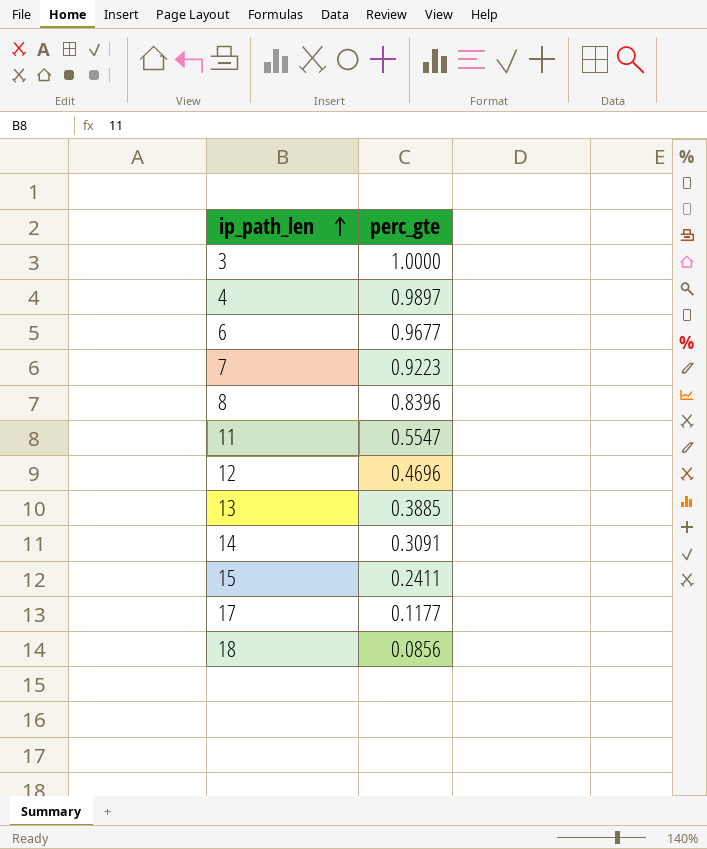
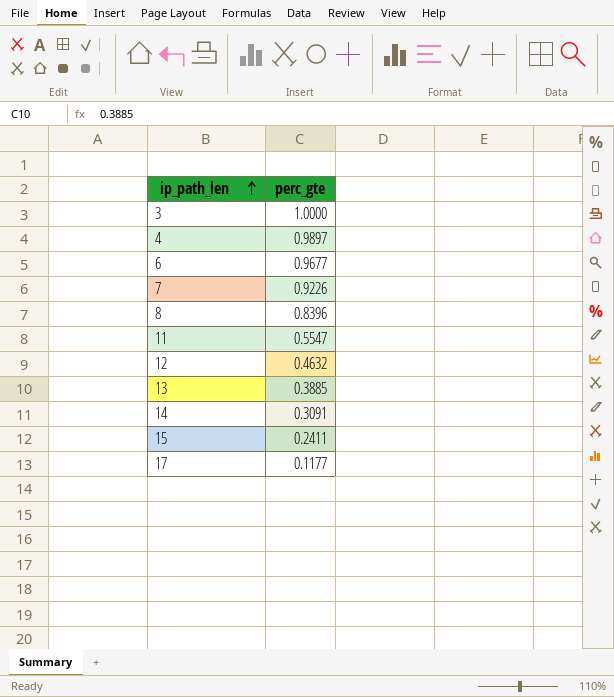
row 18: 0.0856 -> none
7 | perc_gte: 0.9223 -> 0.9226
12 | perc_gte: 0.4696 -> 0.4632

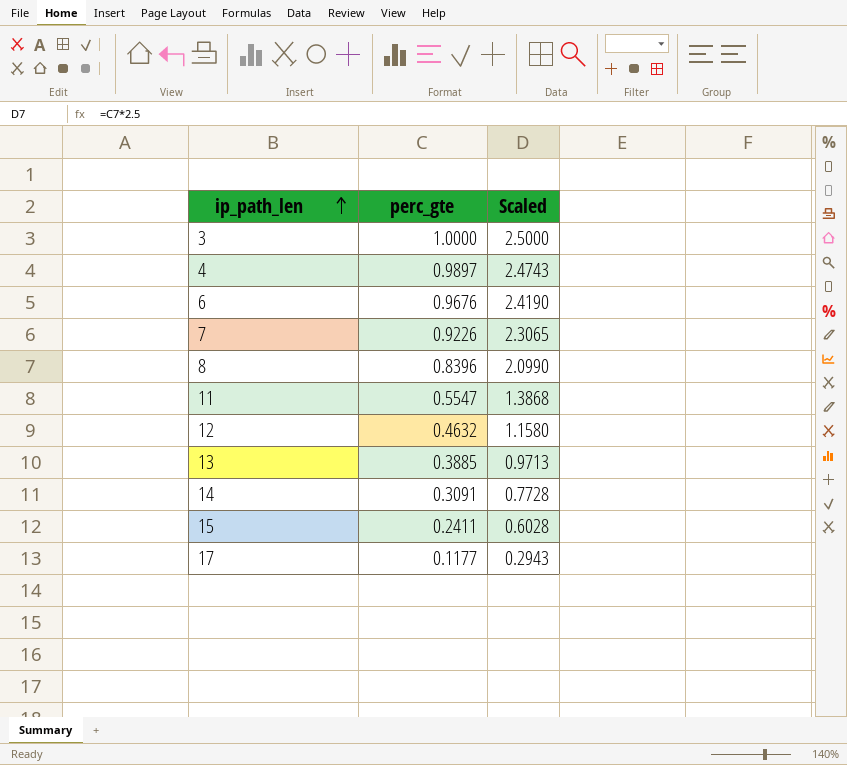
column Scaled | formula: none -> [perc_gte] * 2.5
6 | perc_gte: 0.9677 -> 0.9676

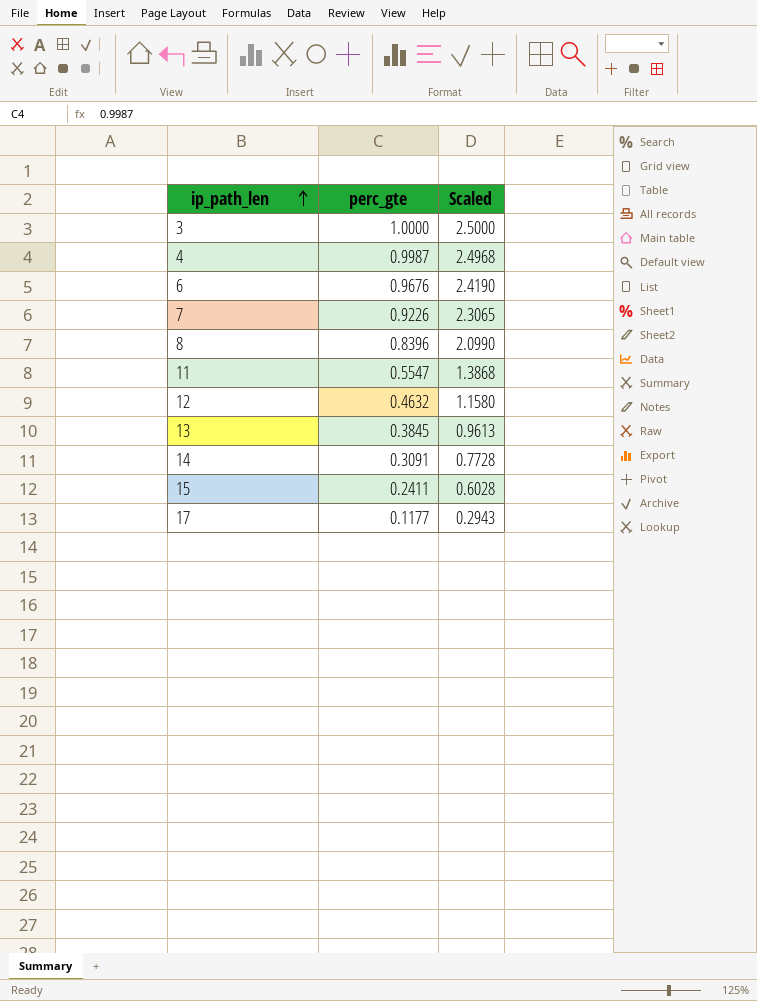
4 | perc_gte: 0.9897 -> 0.9987
4 | Scaled: 2.4743 -> 2.4968
13 | perc_gte: 0.3885 -> 0.3845
13 | Scaled: 0.9713 -> 0.9613

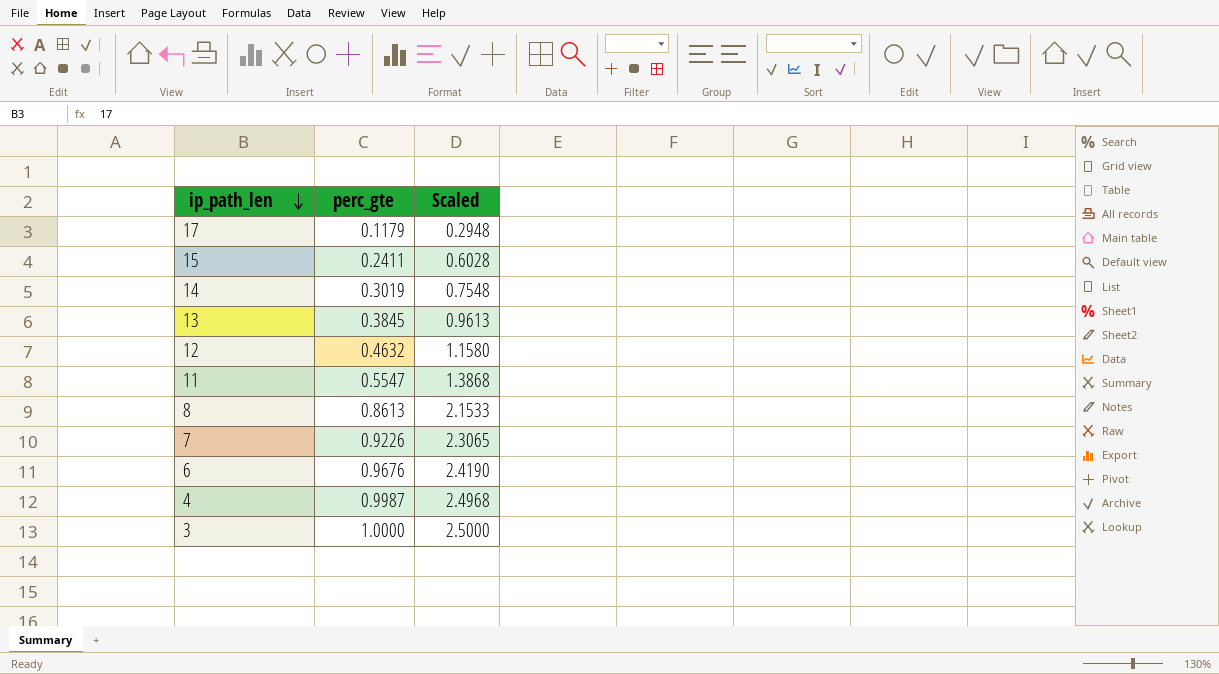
row order: ip_path_len ascending -> ip_path_len descending
17 | perc_gte: 0.1177 -> 0.1179
17 | Scaled: 0.2943 -> 0.2948
14 | perc_gte: 0.3091 -> 0.3019
14 | Scaled: 0.7728 -> 0.7548
8 | perc_gte: 0.8396 -> 0.8613
8 | Scaled: 2.0990 -> 2.1533

